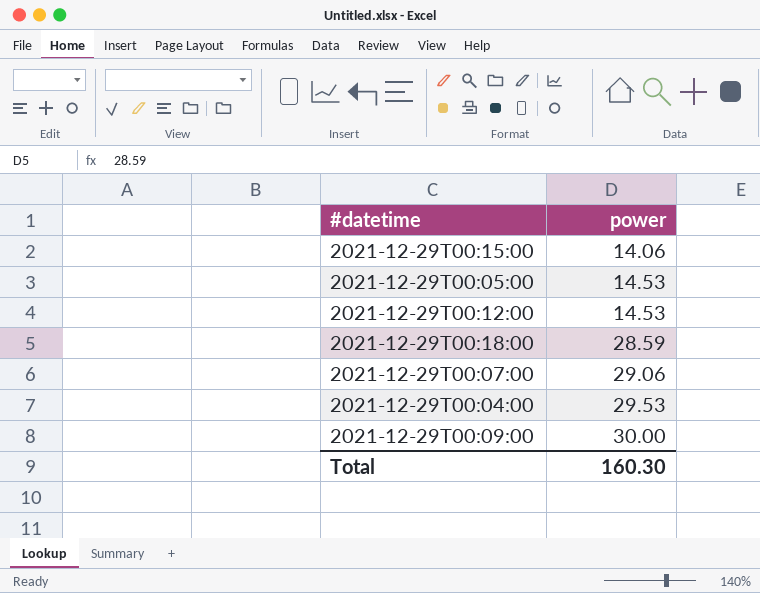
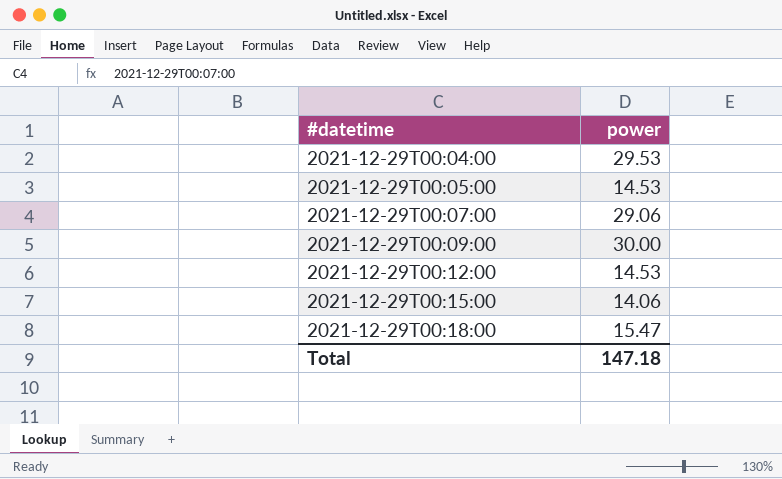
row order: power ascending -> #datetime ascending
2021-12-29T00:18:00 | power: 28.59 -> 15.47
Total | power: 160.30 -> 147.18

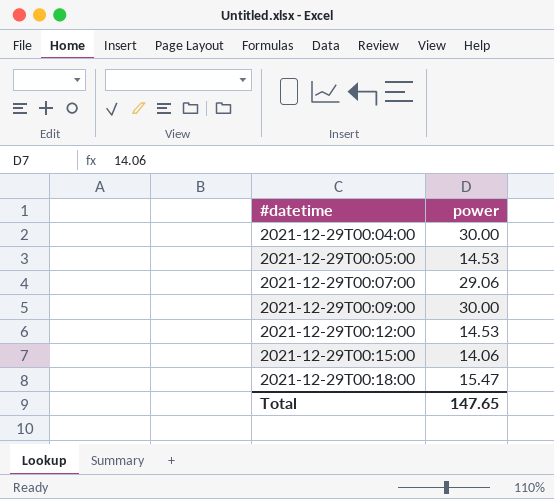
2021-12-29T00:04:00 | power: 29.53 -> 30.00
Total | power: 147.18 -> 147.65

